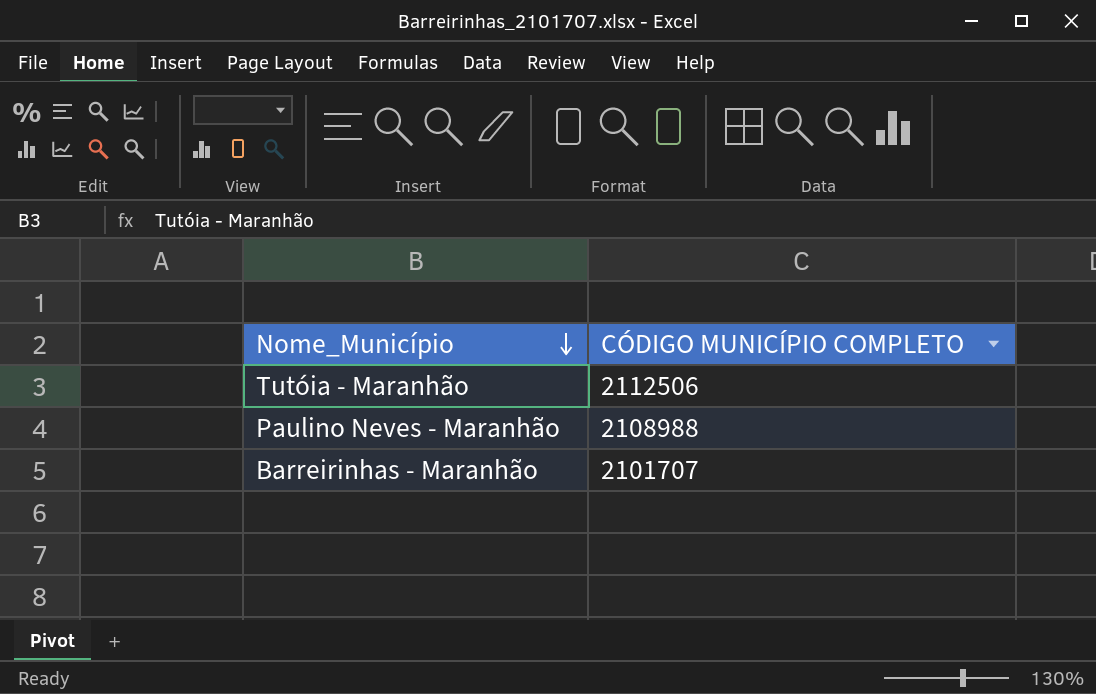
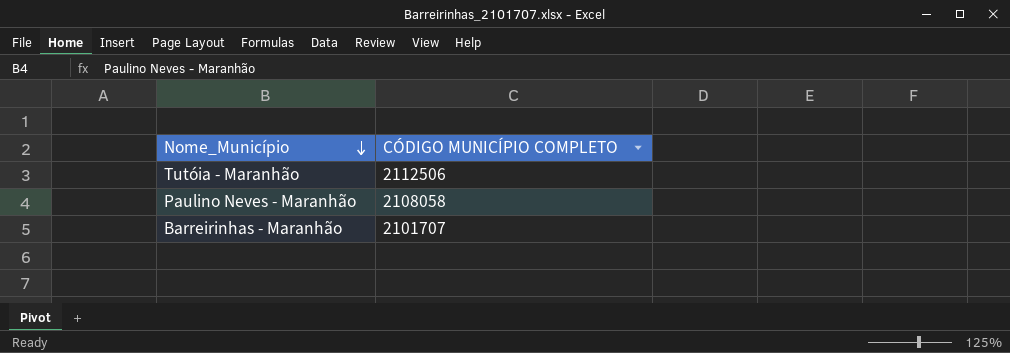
Paulino Neves - Maranhão | CÓDIGO MUNICÍPIO COMPLETO: 2108988 -> 2108058

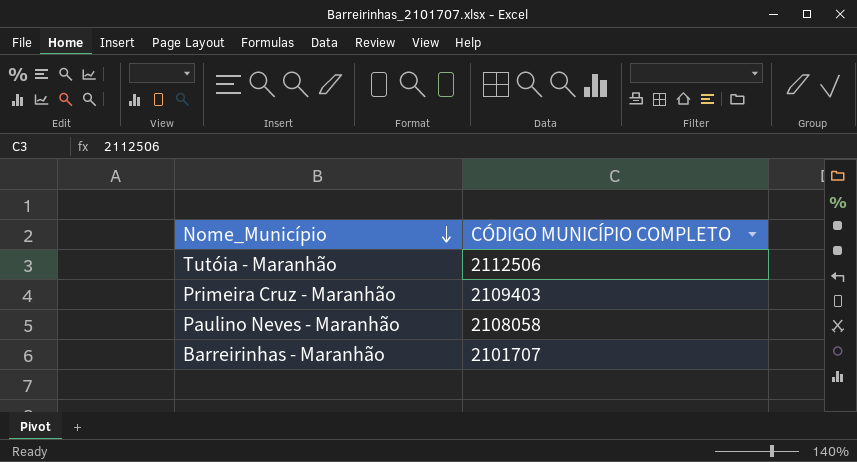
row Primeira Cruz - Maranhão: none -> 2109403

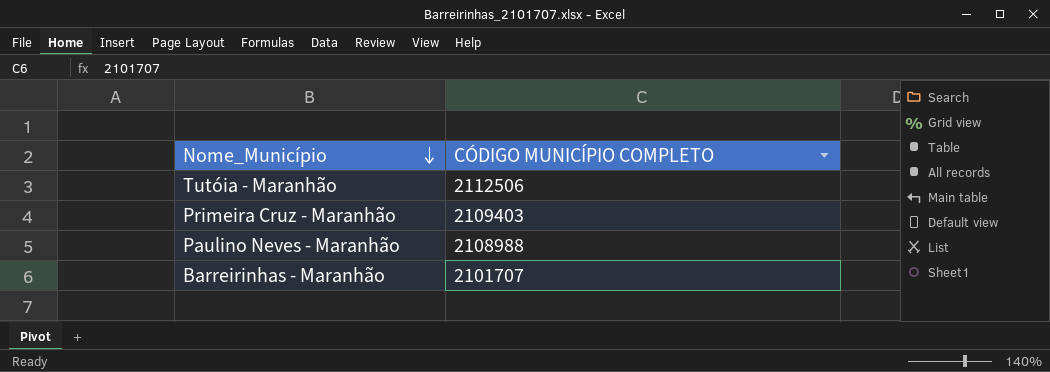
Paulino Neves - Maranhão | CÓDIGO MUNICÍPIO COMPLETO: 2108058 -> 2108988

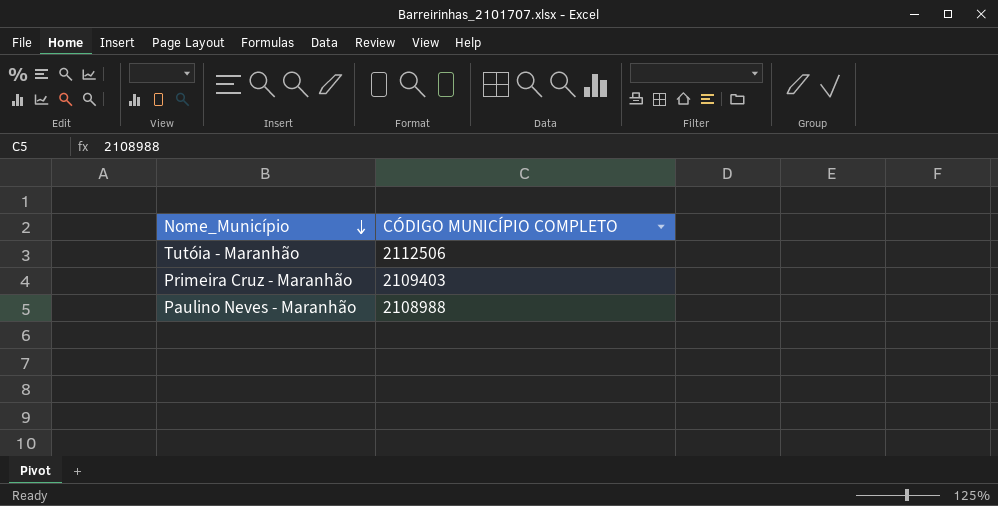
row Barreirinhas - Maranhão: 2101707 -> none

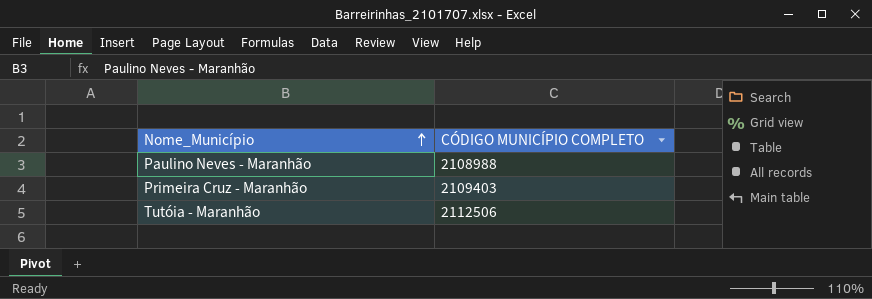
row order: Nome_Município descending -> Nome_Município ascending

